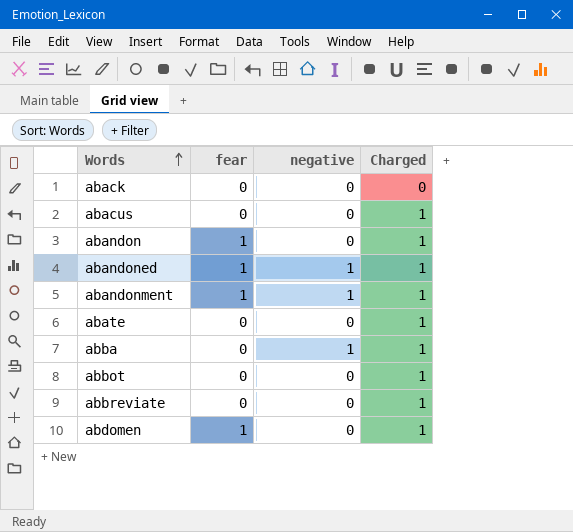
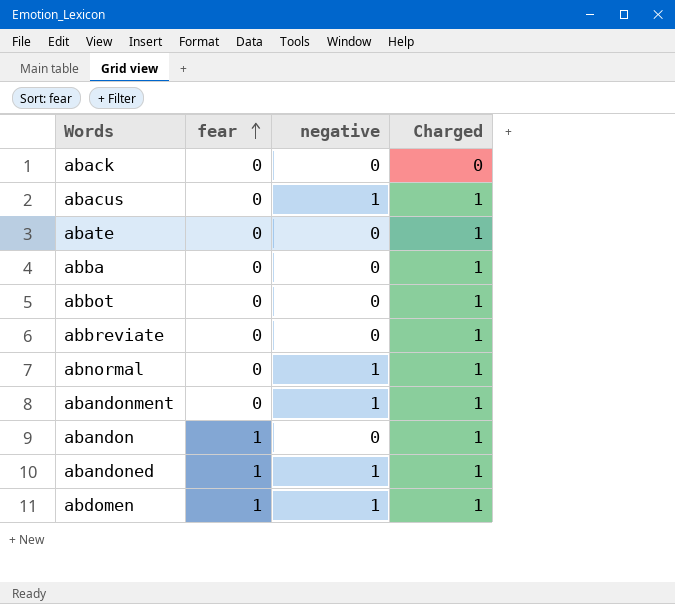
row order: Words ascending -> fear ascending
abacus | negative: 0 -> 1
abba | negative: 1 -> 0
row abnormal: none -> 0 | 1 | 1
abandonment | fear: 1 -> 0
abdomen | negative: 0 -> 1

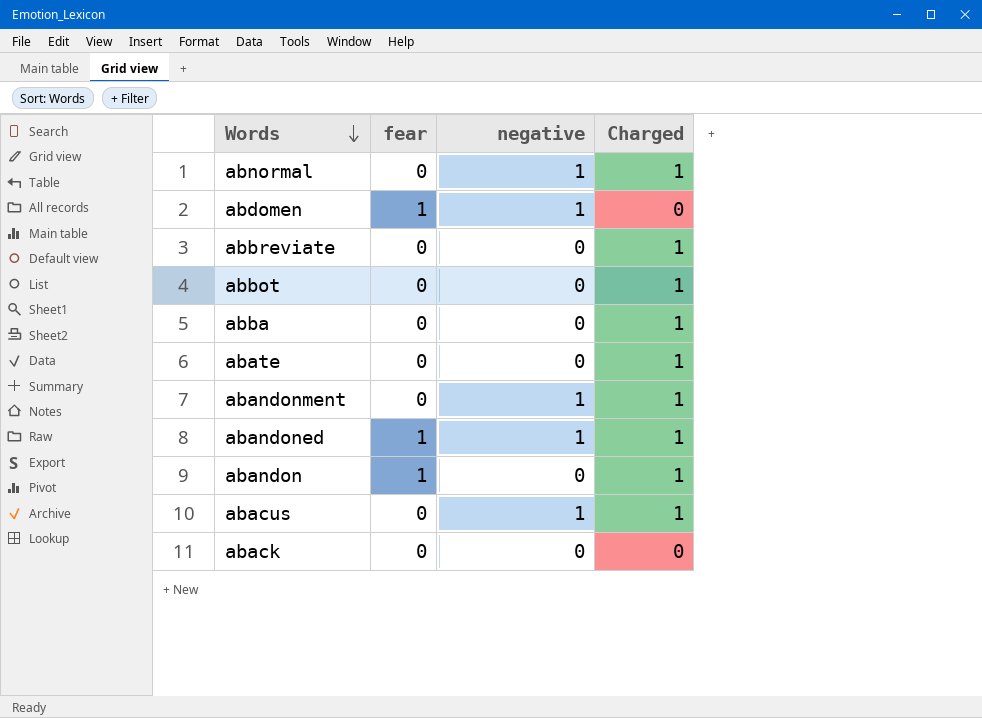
row order: fear ascending -> Words descending
abdomen | Charged: 1 -> 0

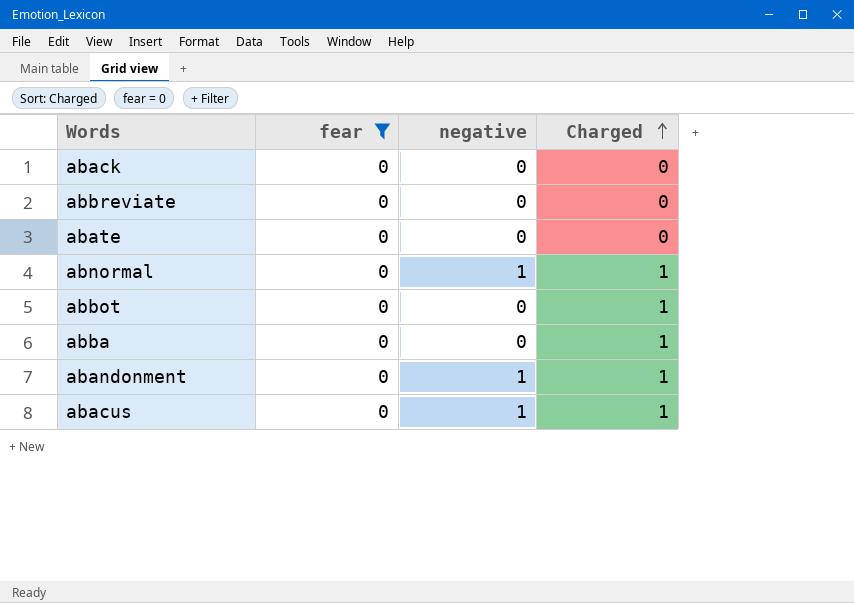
filter: none -> fear = 0
row order: Words descending -> Charged ascending
abbreviate | Charged: 1 -> 0
abate | Charged: 1 -> 0

